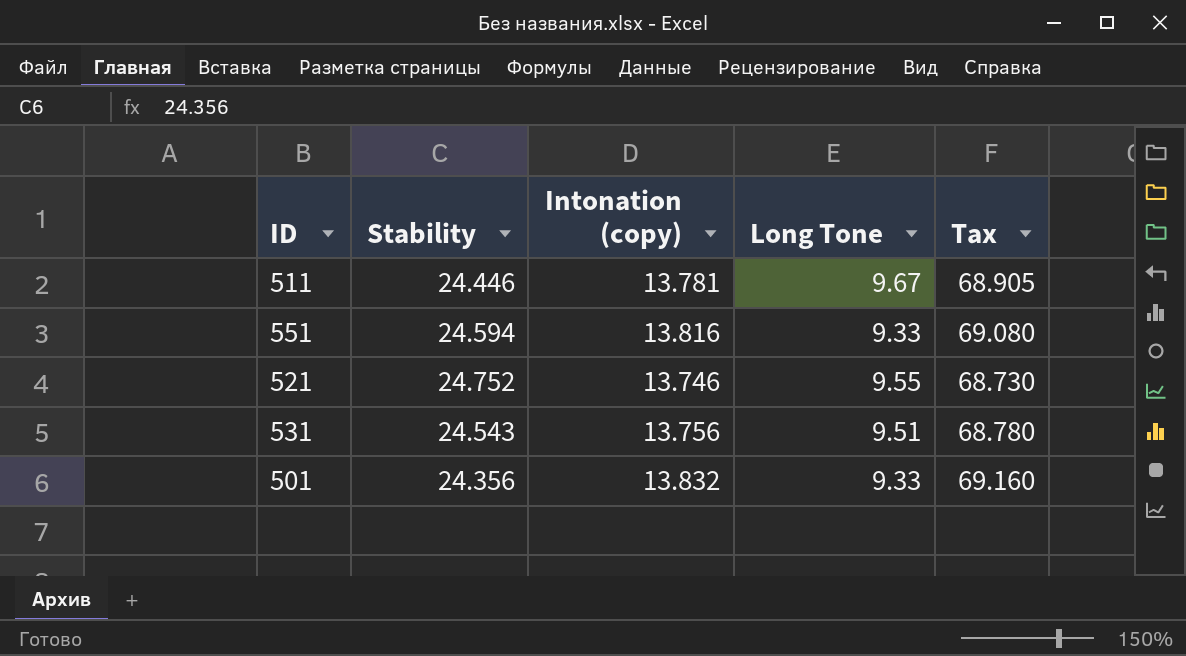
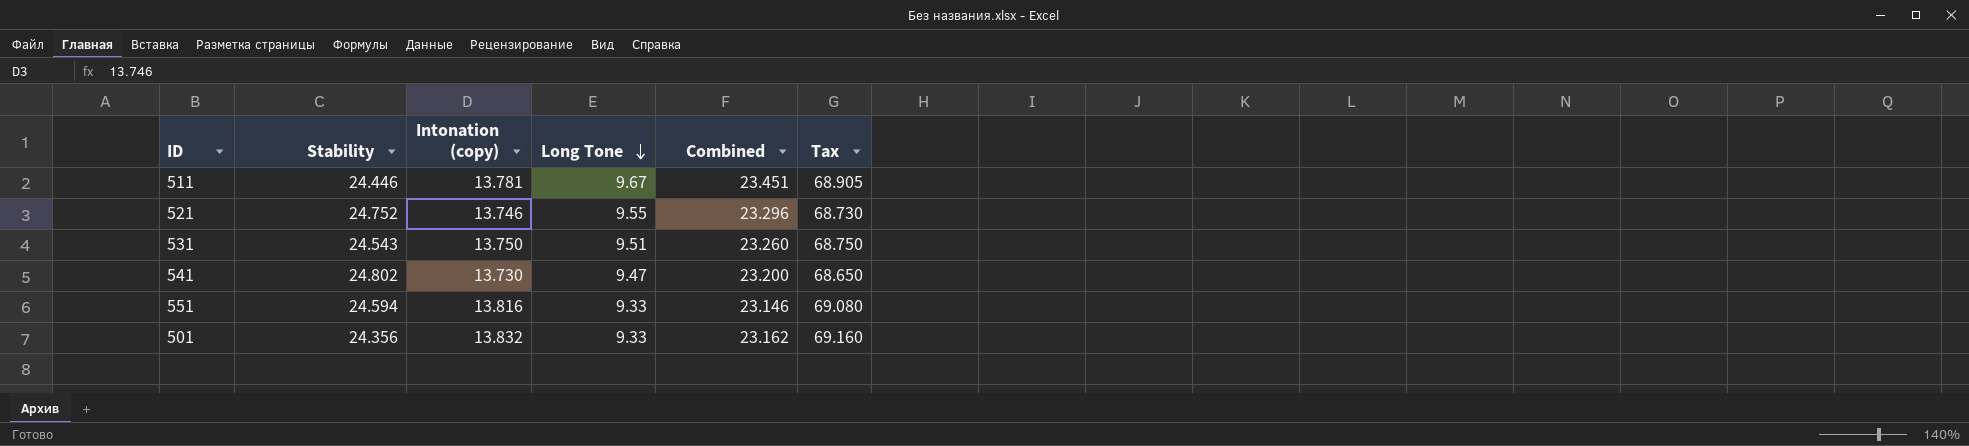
row order: none -> Long Tone descending
column Combined | formula: none -> [Intonation (copy)] + [Long Tone]
531 | Intonation (copy): 13.756 -> 13.750
531 | Tax: 68.780 -> 68.750
row 541: none -> 24.802 | 13.730 | 9.47 | 23.200 | 68.650

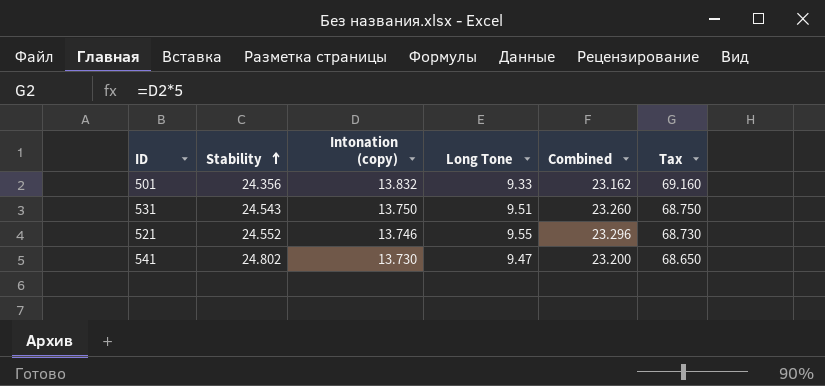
row order: Long Tone descending -> Stability ascending
row 511: 24.446 | 13.781 | 9.67 | 23.451 | 68.905 -> none
row 551: 24.594 | 13.816 | 9.33 | 23.146 | 69.080 -> none
521 | Stability: 24.752 -> 24.552

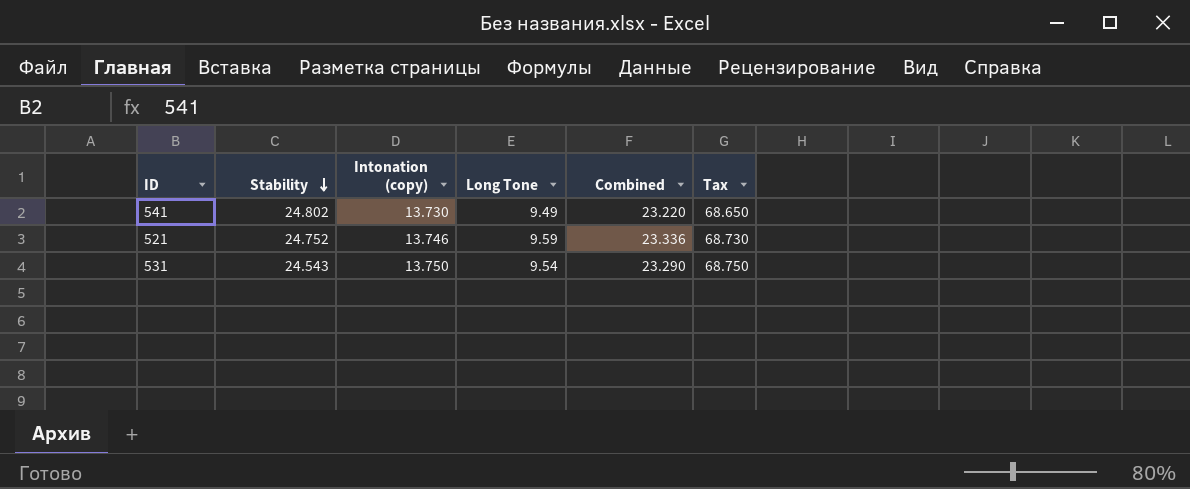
row order: Stability ascending -> Stability descending
row 501: 24.356 | 13.832 | 9.33 | 23.162 | 69.160 -> none
541 | Long Tone: 9.47 -> 9.49
541 | Combined: 23.200 -> 23.220
521 | Stability: 24.552 -> 24.752
521 | Long Tone: 9.55 -> 9.59
521 | Combined: 23.296 -> 23.336
531 | Long Tone: 9.51 -> 9.54
531 | Combined: 23.260 -> 23.290

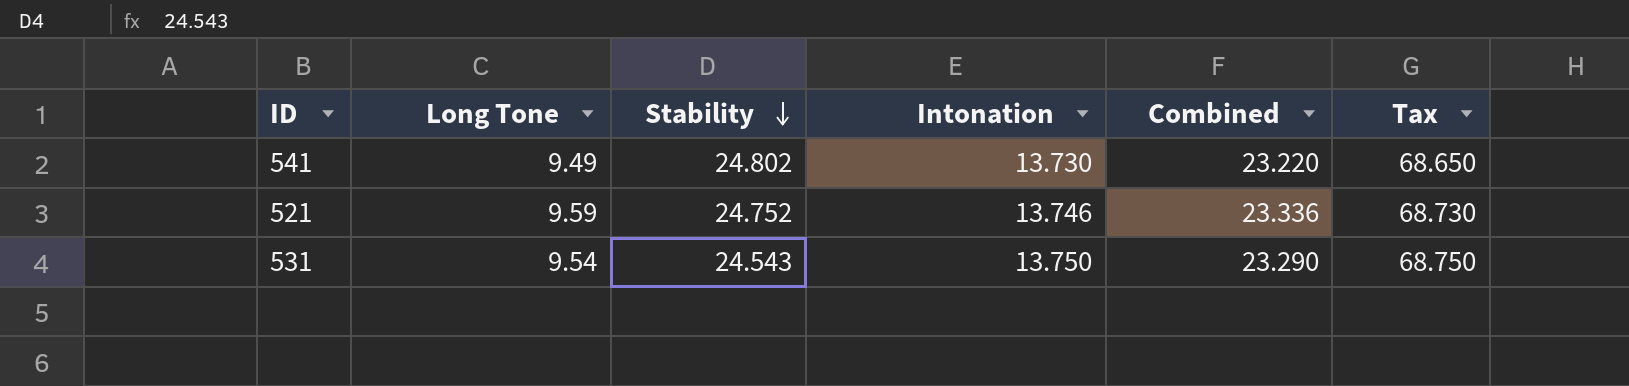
column Long Tone | position: 4 -> 2
column name: Intonation (copy) -> Intonation

